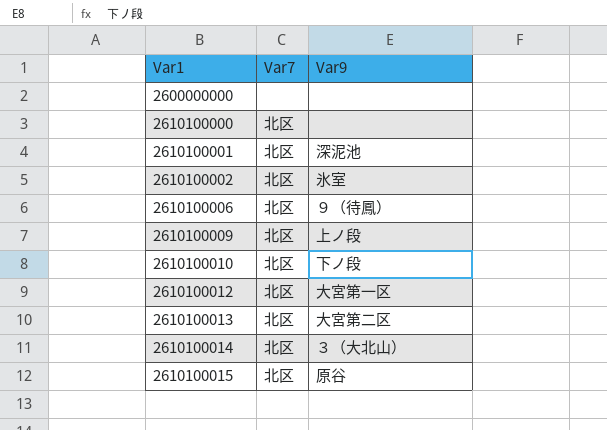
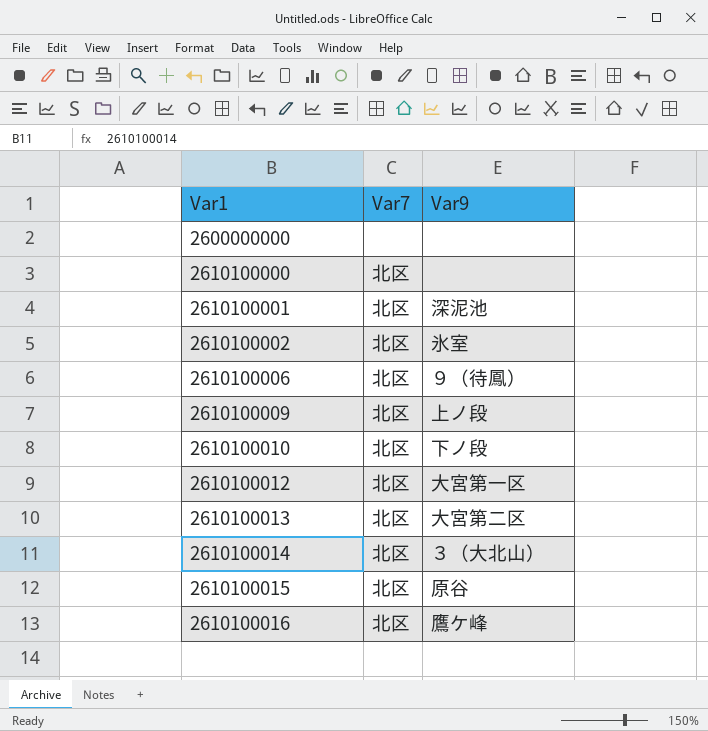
row 2610100016: none -> 北区 | 鷹ケ峰

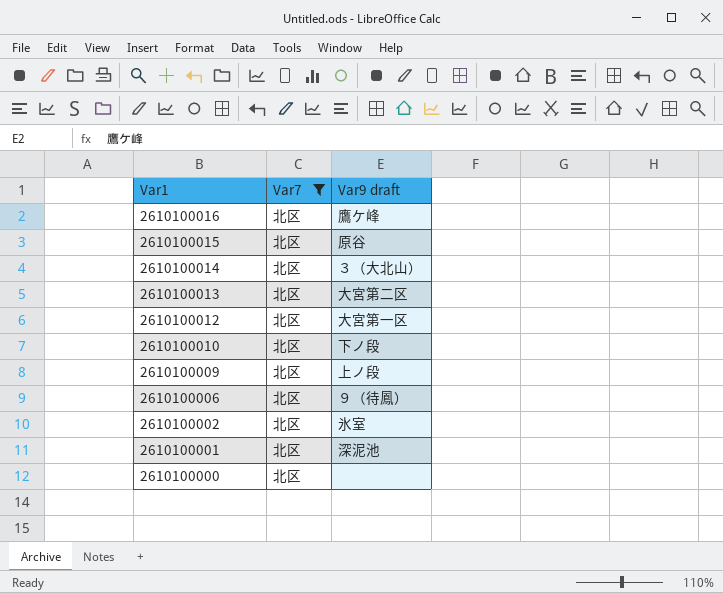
filter: none -> Var7 = 北区
row order: Var1 ascending -> Var1 descending
column name: Var9 -> Var9 draft

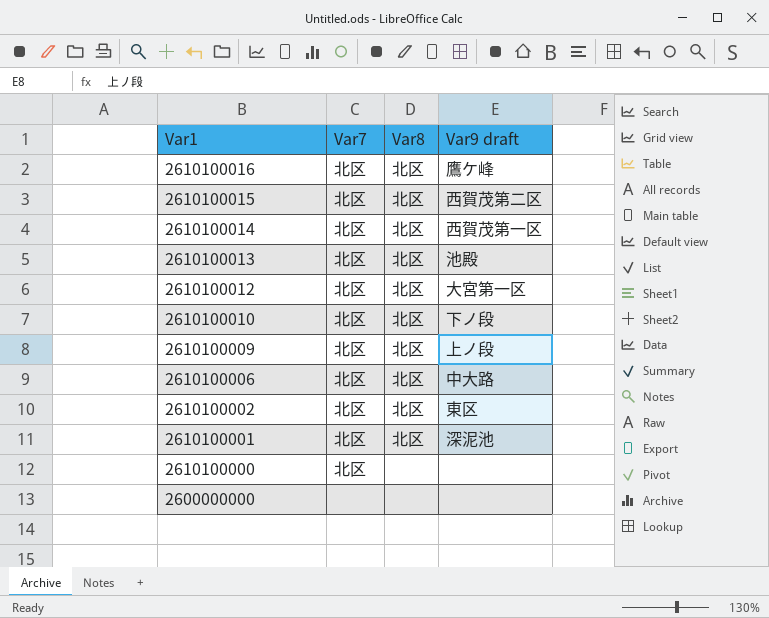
filter: Var7 = 北区 -> none
column Var8 | position: none -> 3
2610100015 | Var9 draft: 原谷 -> 西賀茂第二区
2610100014 | Var9 draft: ３（大北山） -> 西賀茂第一区
2610100013 | Var9 draft: 大宮第二区 -> 池殿
2610100006 | Var9 draft: ９（待鳳） -> 中大路
2610100002 | Var9 draft: 氷室 -> 東区

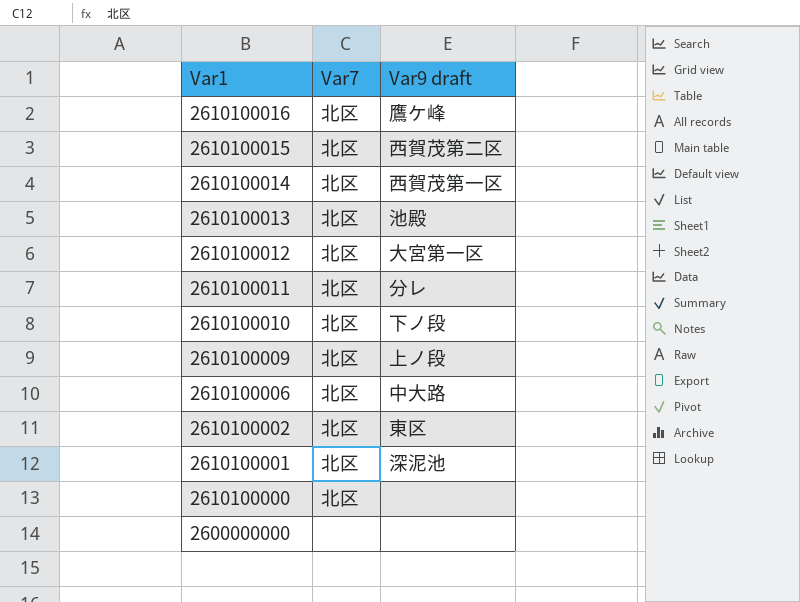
column Var8 | position: 3 -> none
row 2610100011: none -> 北区 | 分レ

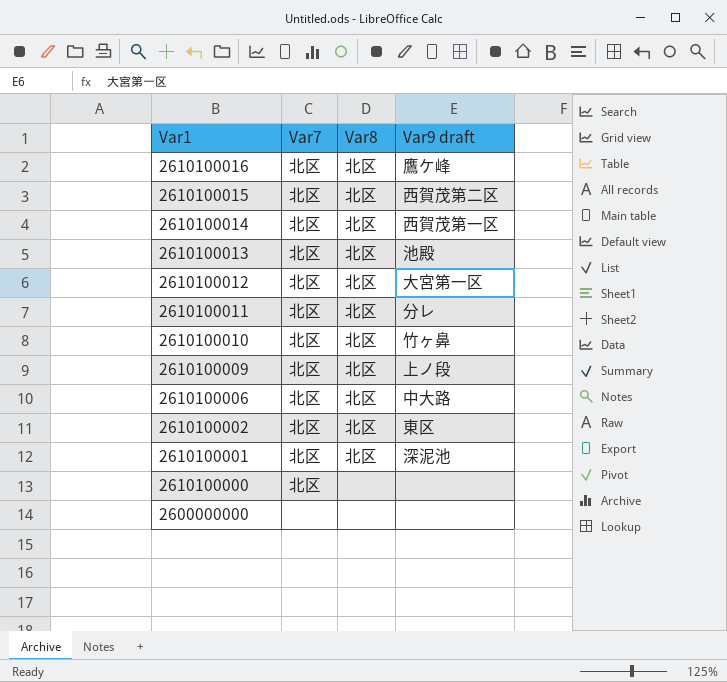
column Var8 | position: none -> 3
2610100010 | Var9 draft: 下ノ段 -> 竹ヶ鼻

